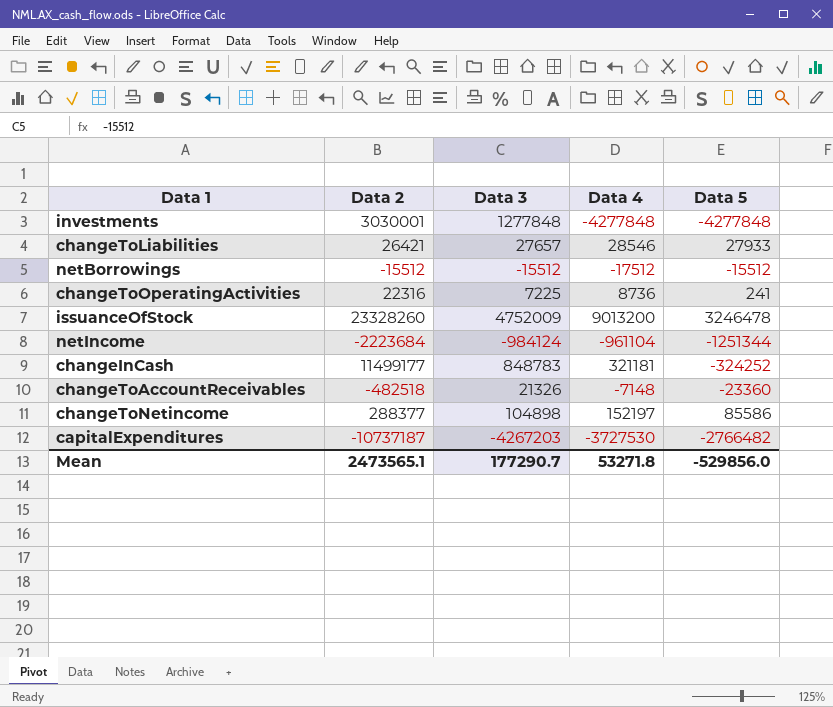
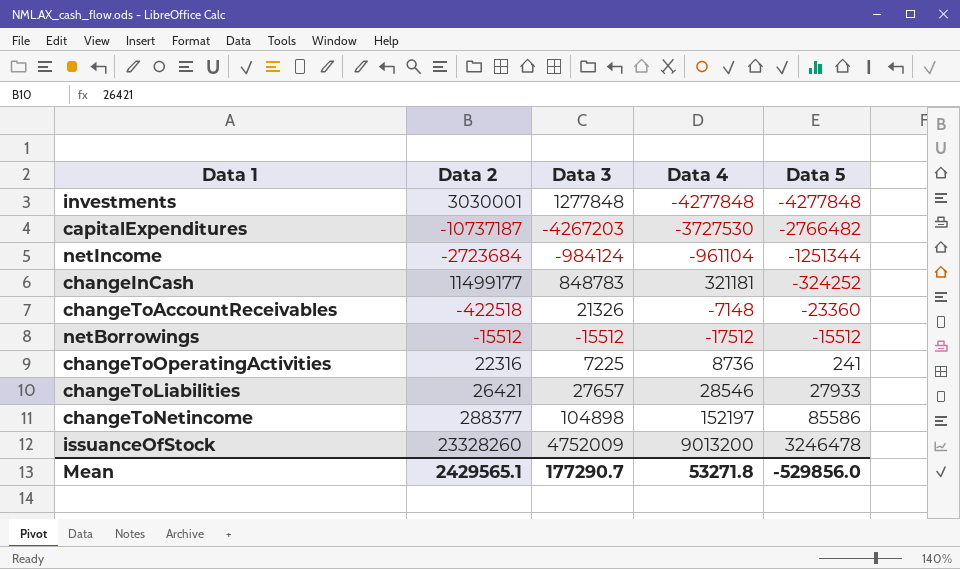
row order: none -> Data 5 ascending
netIncome | Data 2: -2223684 -> -2723684
changeToAccountReceivables | Data 2: -482518 -> -422518
Mean | Data 2: 2473565.1 -> 2429565.1

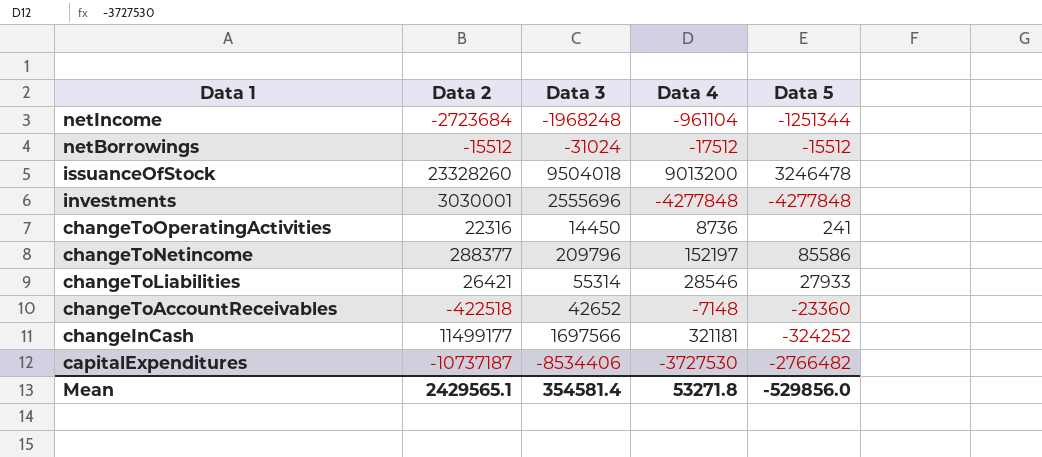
row order: Data 5 ascending -> Data 1 descending
netIncome | Data 3: -984124 -> -1968248
netBorrowings | Data 3: -15512 -> -31024
issuanceOfStock | Data 3: 4752009 -> 9504018
investments | Data 3: 1277848 -> 2555696
changeToOperatingActivities | Data 3: 7225 -> 14450
changeToNetincome | Data 3: 104898 -> 209796
changeToLiabilities | Data 3: 27657 -> 55314
changeToAccountReceivables | Data 3: 21326 -> 42652
changeInCash | Data 3: 848783 -> 1697566
capitalExpenditures | Data 3: -4267203 -> -8534406
Mean | Data 3: 177290.7 -> 354581.4

